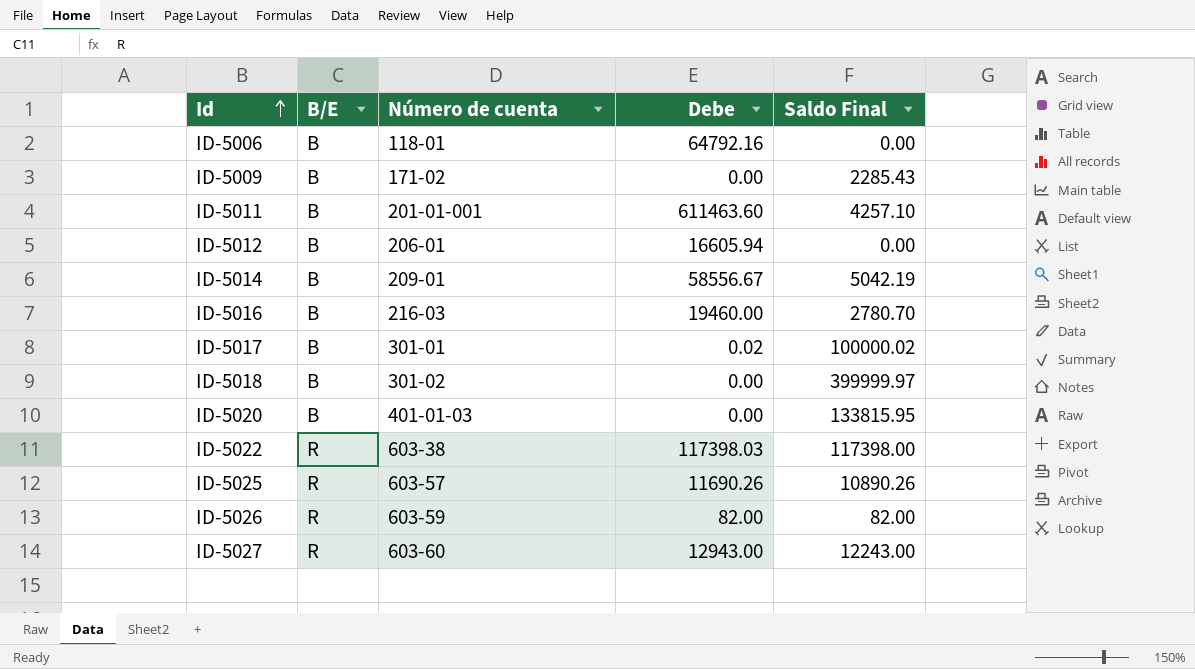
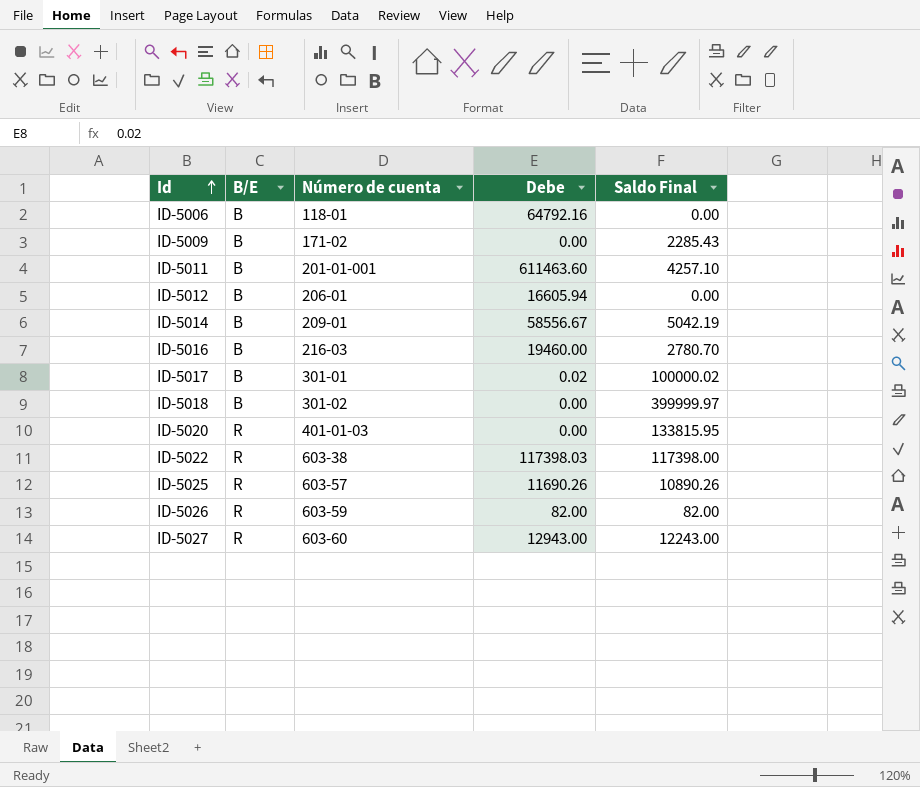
ID-5020 | B/E: B -> R

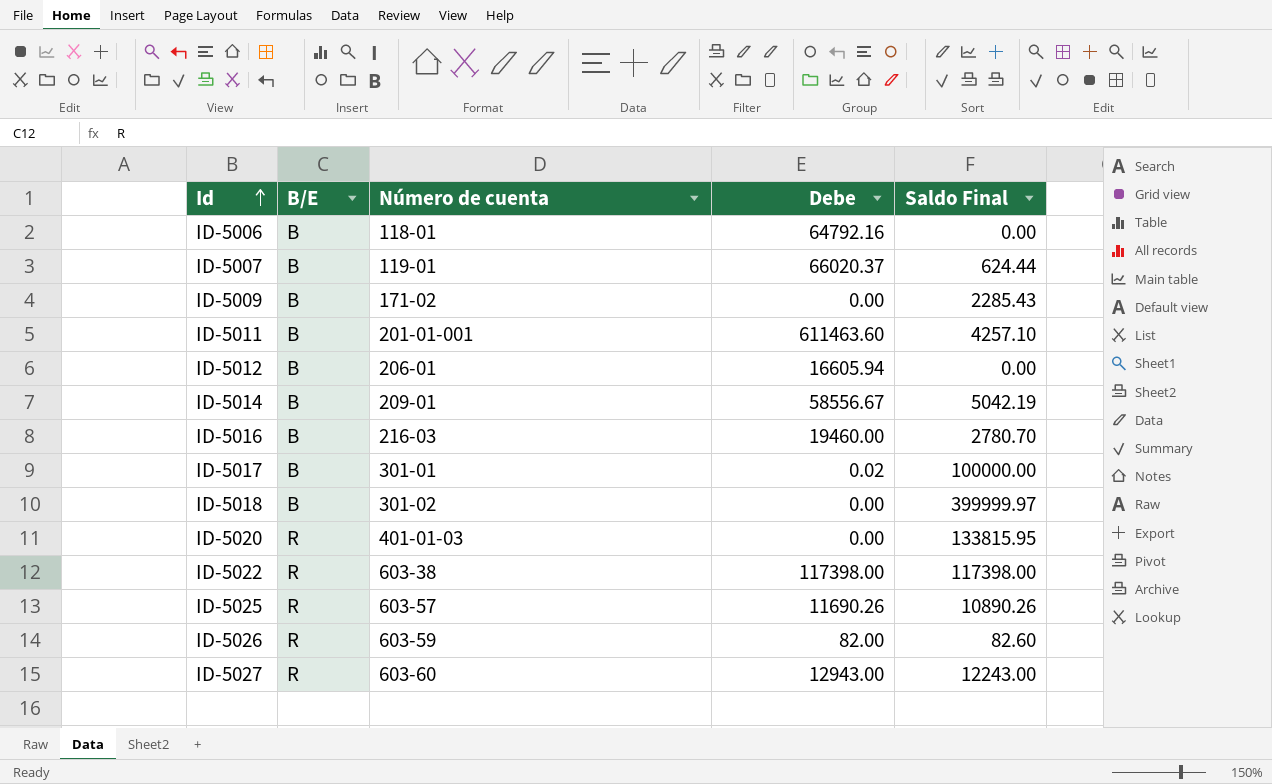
row ID-5007: none -> B | 119-01 | 66020.37 | 624.44
ID-5017 | Saldo Final: 100000.02 -> 100000.00
ID-5022 | Debe: 117398.03 -> 117398.00
ID-5026 | Saldo Final: 82.00 -> 82.60

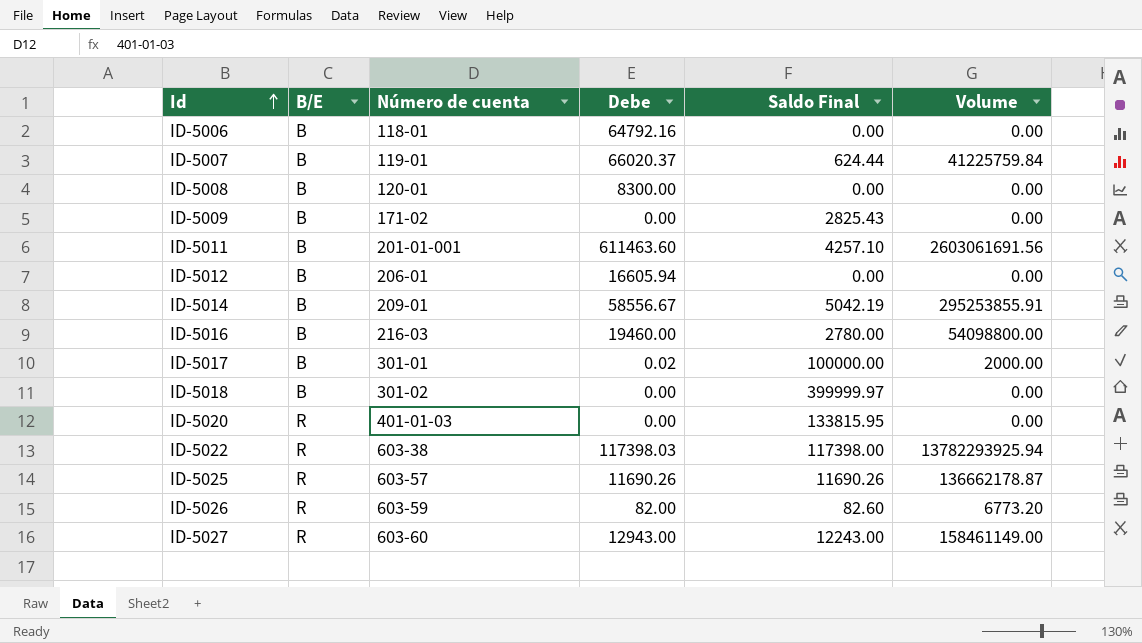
column Volume | formula: none -> [Debe] * [Saldo Final]
row ID-5008: none -> B | 120-01 | 8300.00 | 0.00 | 0.00
ID-5009 | Saldo Final: 2285.43 -> 2825.43
ID-5016 | Saldo Final: 2780.70 -> 2780.00
ID-5022 | Debe: 117398.00 -> 117398.03
ID-5025 | Saldo Final: 10890.26 -> 11690.26

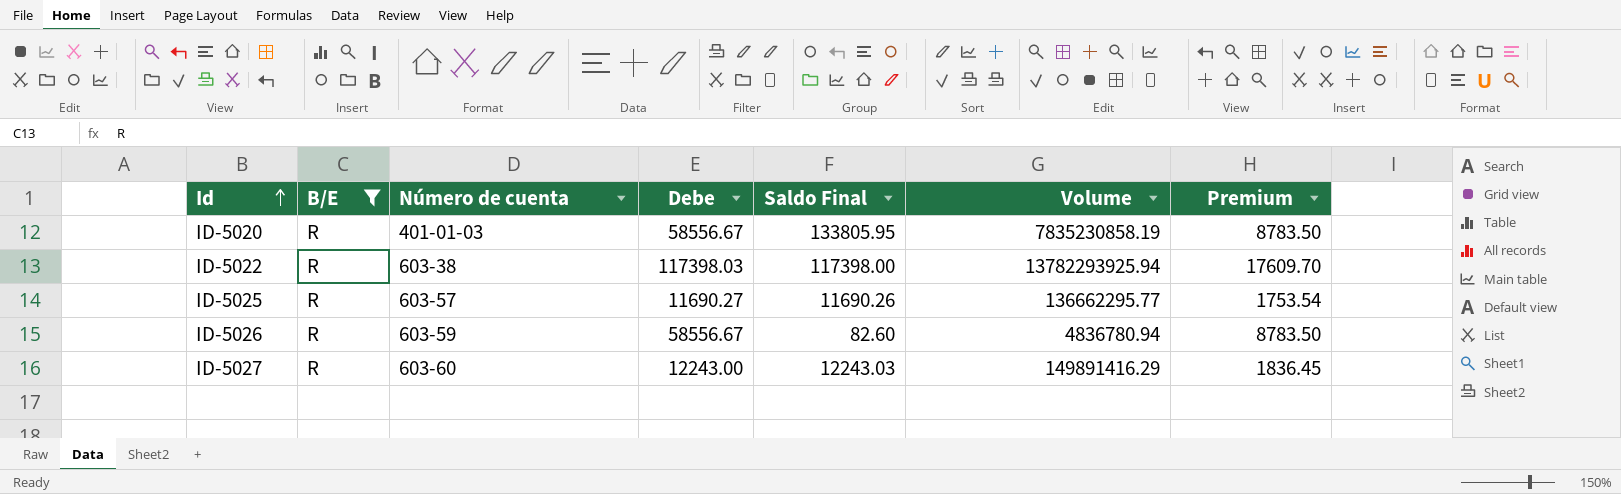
filter: none -> B/E = R
column Premium | formula: none -> [Debe] * 0.15
ID-5020 | Debe: 0.00 -> 58556.67
ID-5020 | Saldo Final: 133815.95 -> 133805.95
ID-5020 | Volume: 0.00 -> 7835230858.19
ID-5025 | Debe: 11690.26 -> 11690.27
ID-5025 | Volume: 136662178.87 -> 136662295.77
ID-5026 | Debe: 82.00 -> 58556.67
ID-5026 | Volume: 6773.20 -> 4836780.94
ID-5027 | Debe: 12943.00 -> 12243.00
ID-5027 | Saldo Final: 12243.00 -> 12243.03
ID-5027 | Volume: 158461149.00 -> 149891416.29

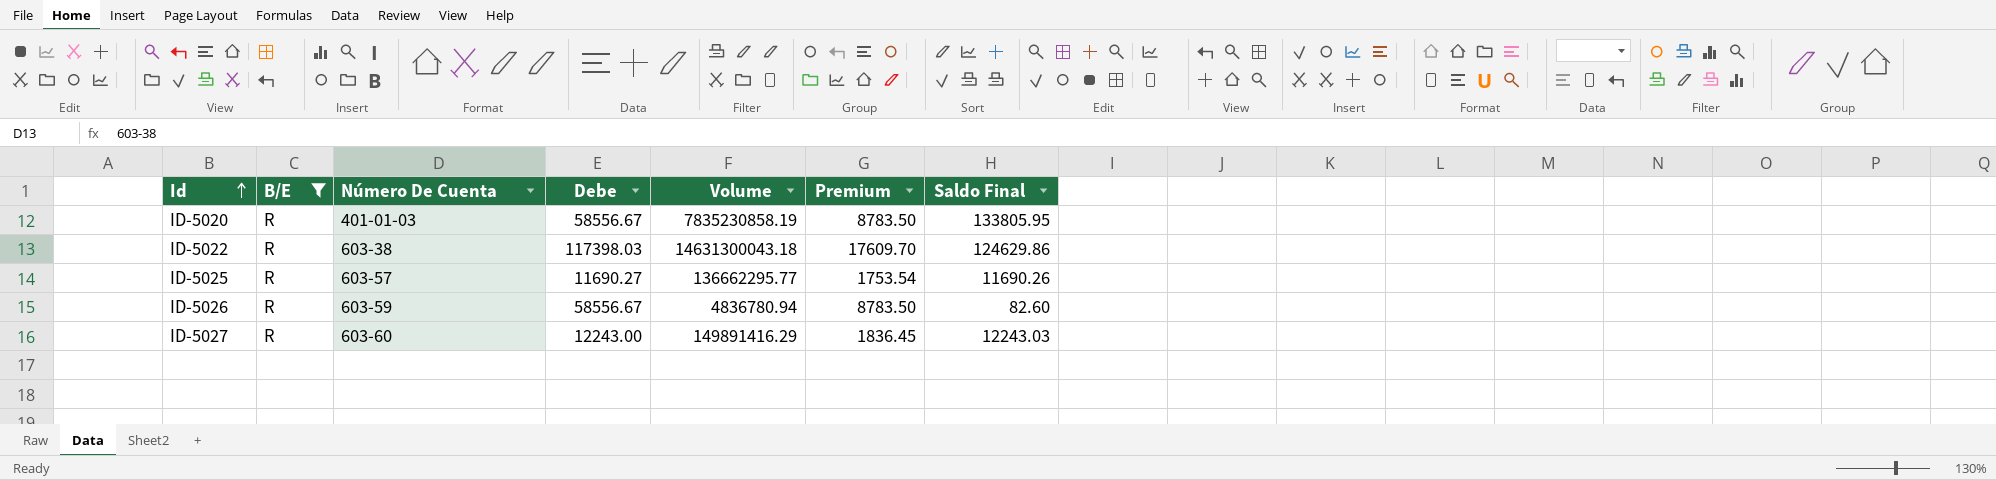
column name: Número de cuenta -> Número De Cuenta
column Saldo Final | position: 5 -> 7
ID-5022 | Volume: 13782293925.94 -> 14631300043.18
ID-5022 | Saldo Final: 117398.00 -> 124629.86

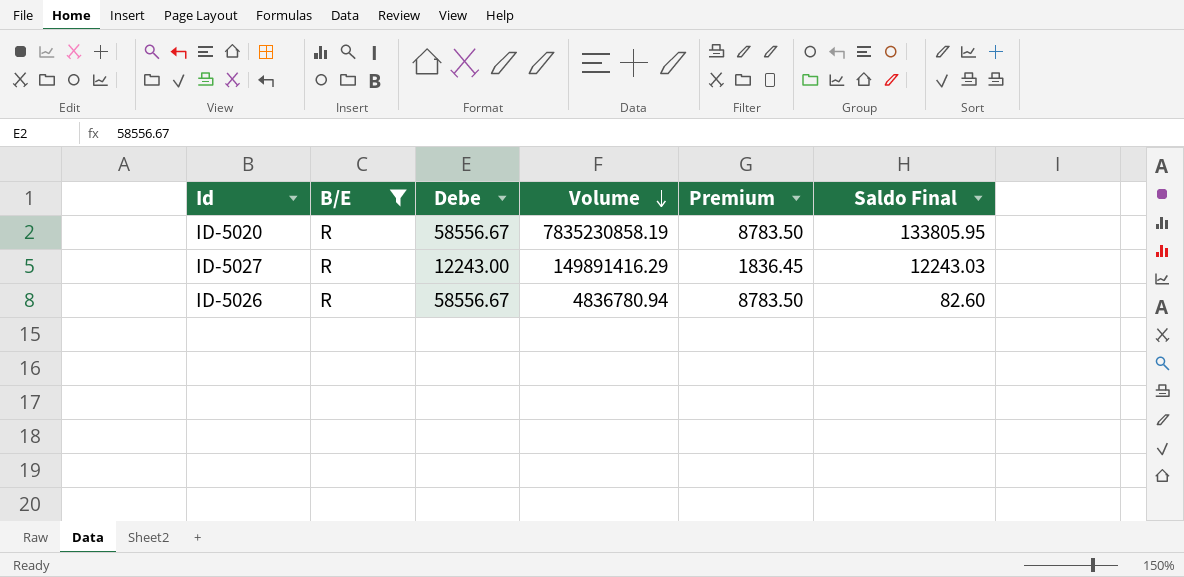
row order: Id ascending -> Volume descending
column Número De Cuenta | position: 3 -> none
row ID-5022: R | 603-38 | 117398.03 | 14631300043.18 | 17609.70 | 124629.86 -> none
row ID-5025: R | 603-57 | 11690.27 | 136662295.77 | 1753.54 | 11690.26 -> none

